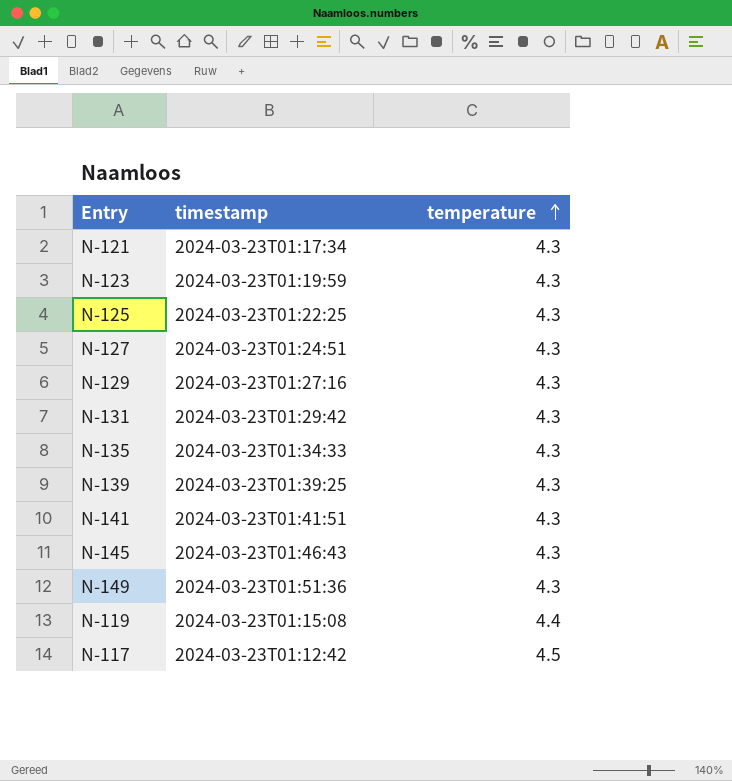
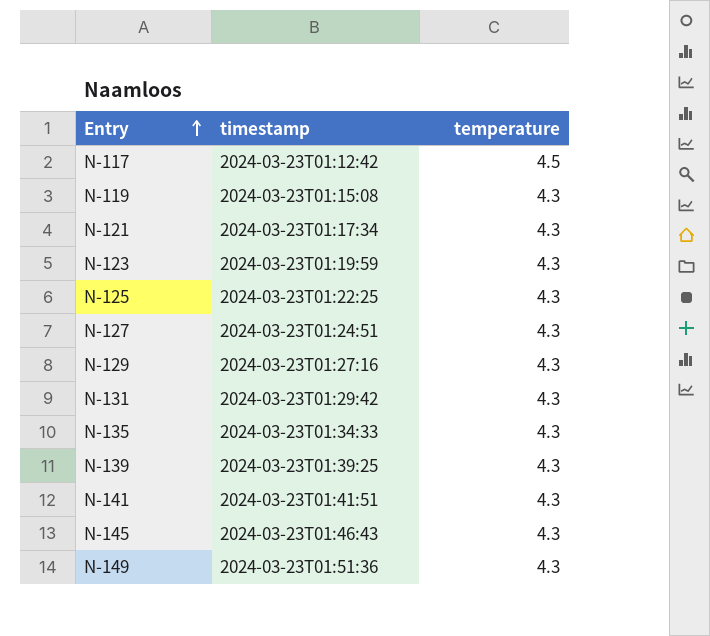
row order: temperature ascending -> Entry ascending
N-119 | temperature: 4.4 -> 4.3

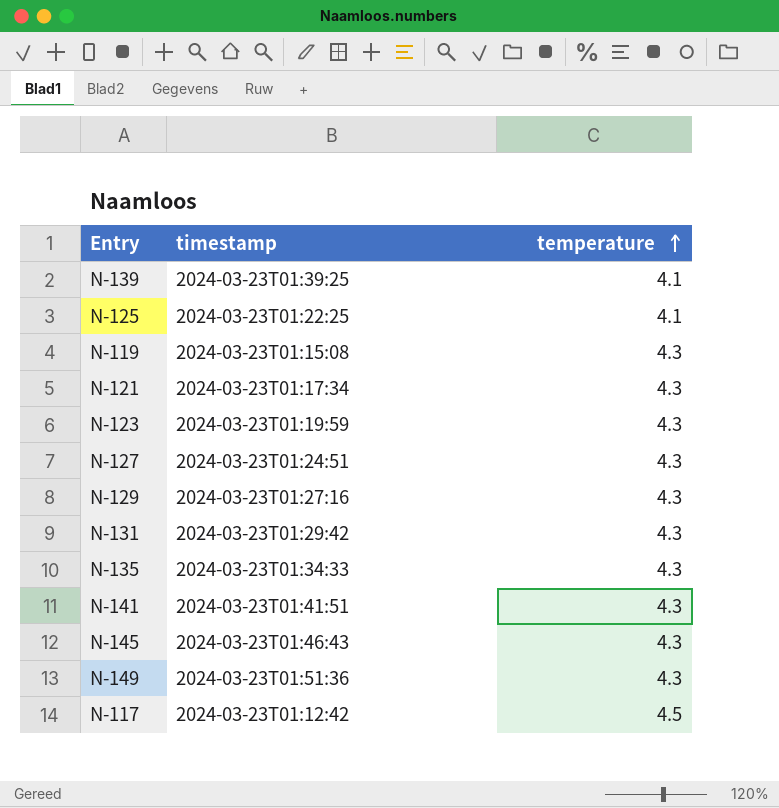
row order: Entry ascending -> temperature ascending
N-139 | temperature: 4.3 -> 4.1
N-125 | temperature: 4.3 -> 4.1

